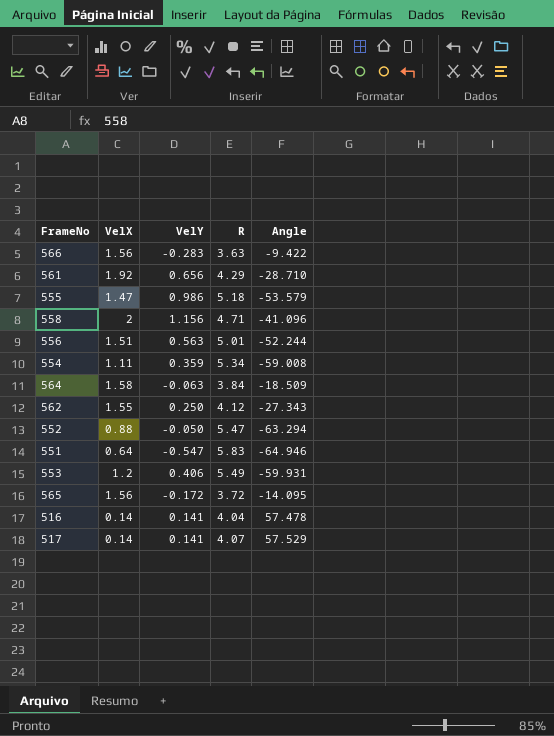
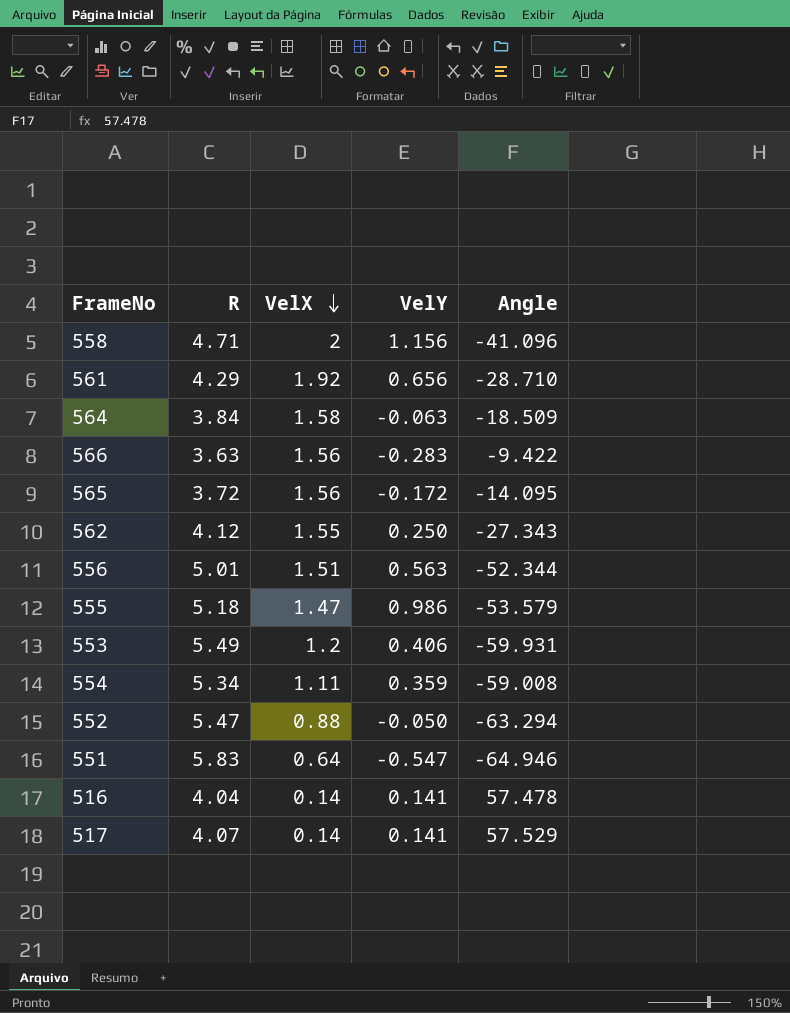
row order: none -> VelX descending
column R | position: 4 -> 2
556 | Angle: -52.244 -> -52.344

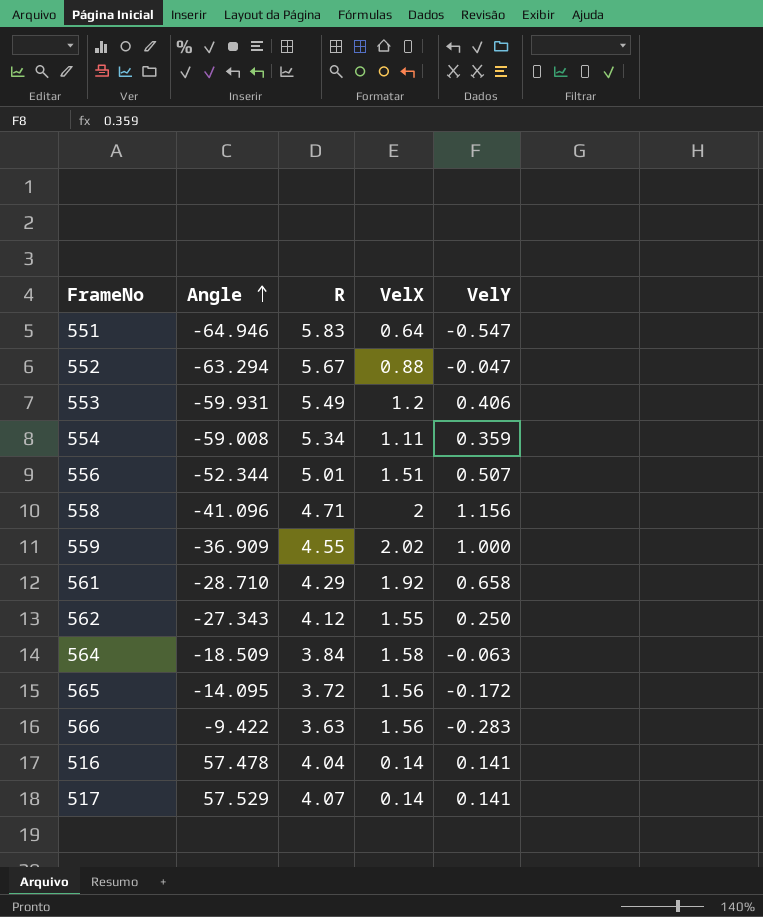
row order: VelX descending -> Angle ascending
column Angle | position: 5 -> 2
row 555: 5.18 | 1.47 | 0.986 | -53.579 -> none
552 | R: 5.47 -> 5.67
552 | VelY: -0.050 -> -0.047
556 | VelY: 0.563 -> 0.507
row 559: none -> -36.909 | 4.55 | 2.02 | 1.000
561 | VelY: 0.656 -> 0.658

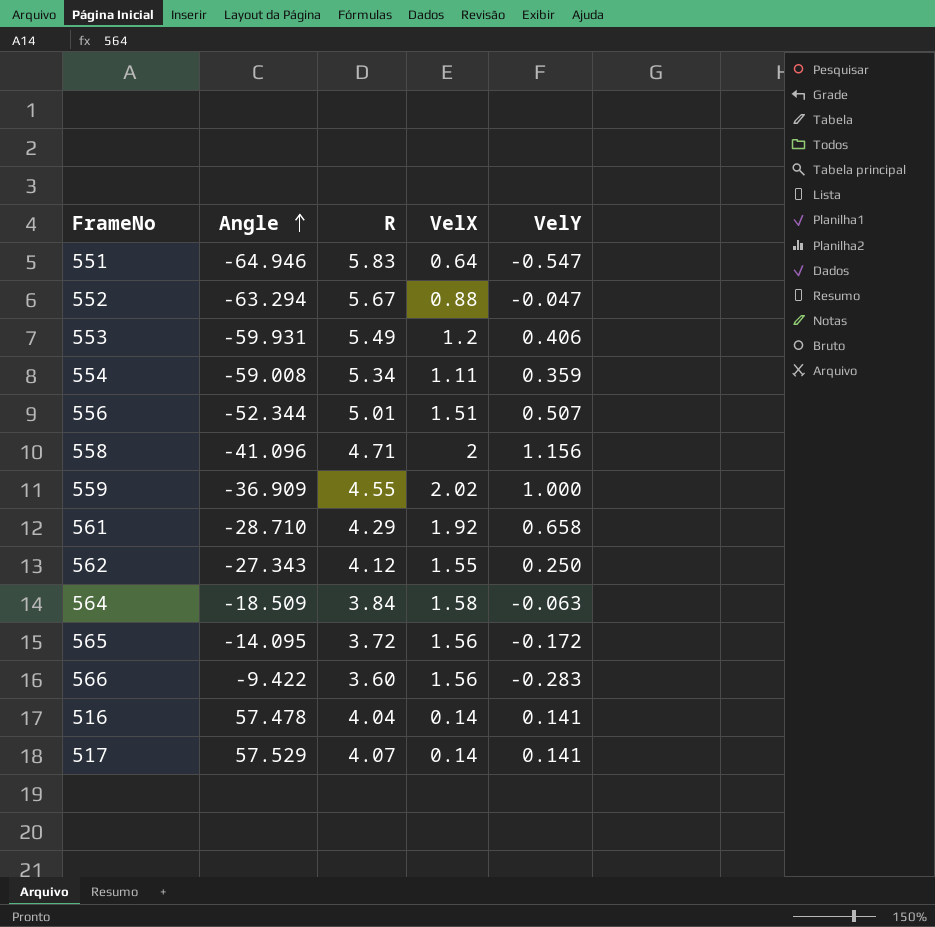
566 | R: 3.63 -> 3.60

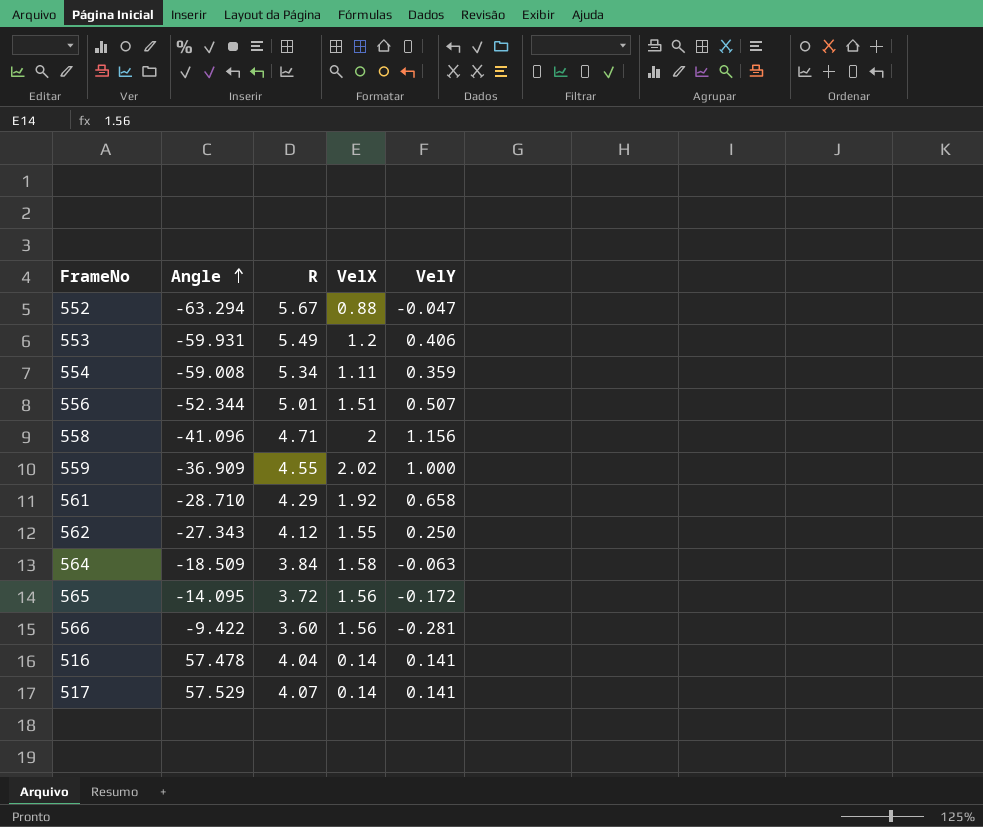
row 551: -64.946 | 5.83 | 0.64 | -0.547 -> none
566 | VelY: -0.283 -> -0.281

